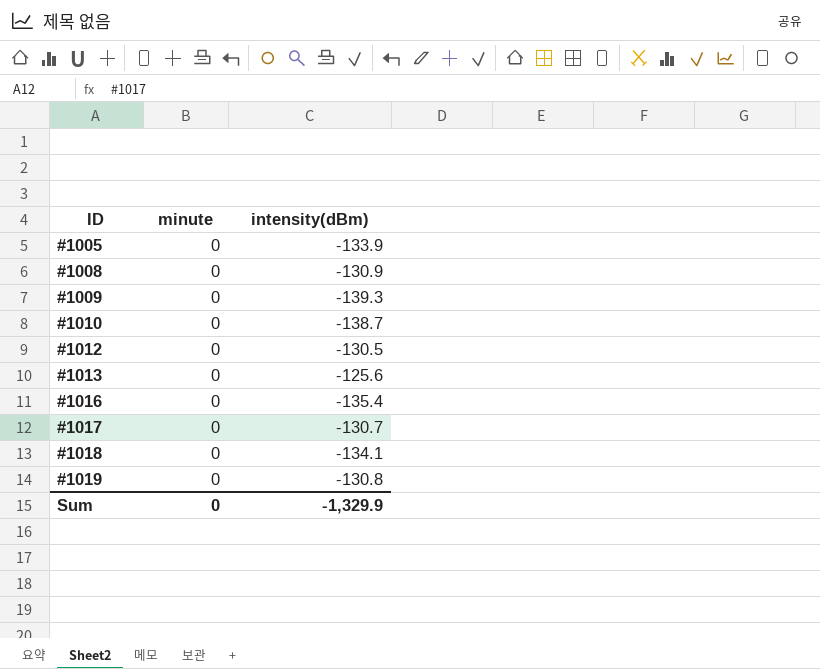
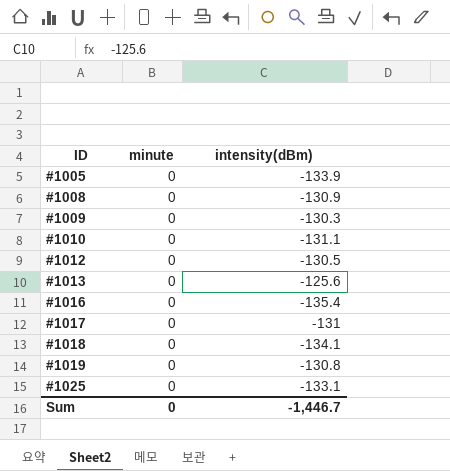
#1009 | intensity(dBm): -139.3 -> -130.3
#1010 | intensity(dBm): -138.7 -> -131.1
#1017 | intensity(dBm): -130.7 -> -131
row #1025: none -> 0 | -133.1
Sum | intensity(dBm): -1,329.9 -> -1,446.7

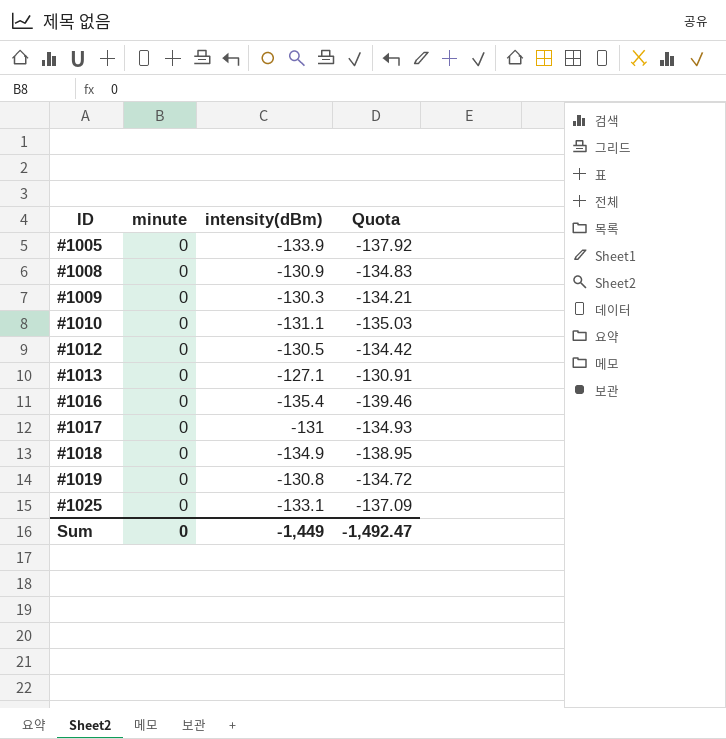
column Quota | formula: none -> [intensity(dBm)] * 1.03
#1013 | intensity(dBm): -125.6 -> -127.1
#1018 | intensity(dBm): -134.1 -> -134.9
Sum | intensity(dBm): -1,446.7 -> -1,449

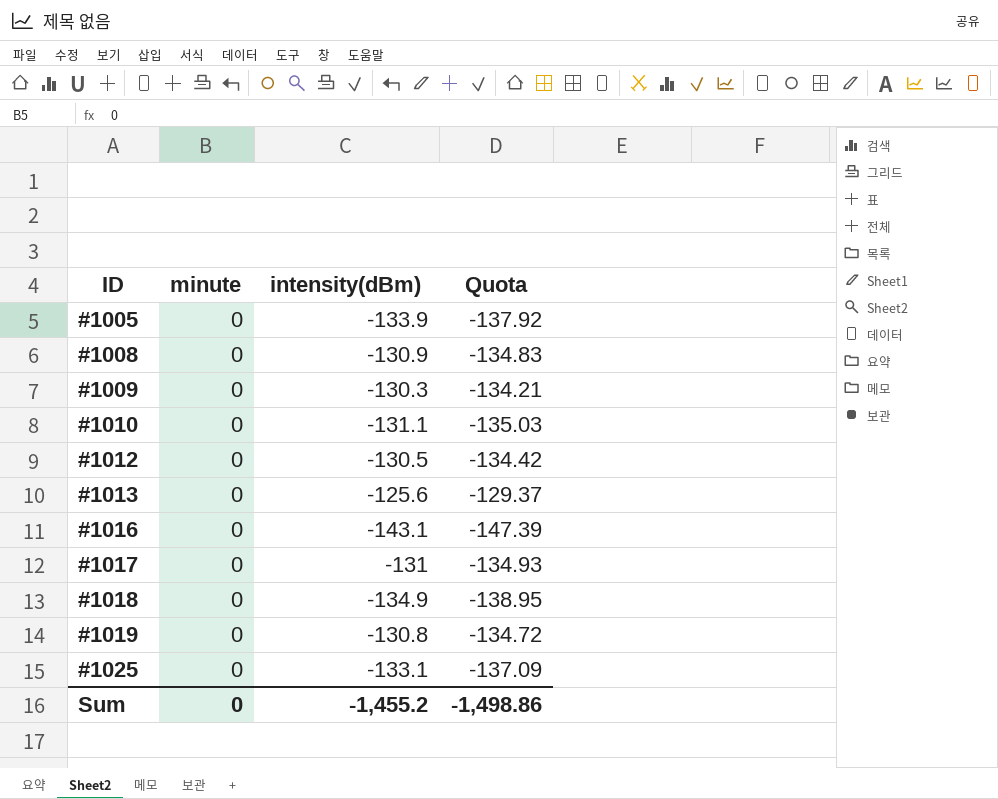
#1013 | intensity(dBm): -127.1 -> -125.6
#1013 | Quota: -130.91 -> -129.37
#1016 | intensity(dBm): -135.4 -> -143.1
#1016 | Quota: -139.46 -> -147.39
Sum | intensity(dBm): -1,449 -> -1,455.2
Sum | Quota: -1,492.47 -> -1,498.86

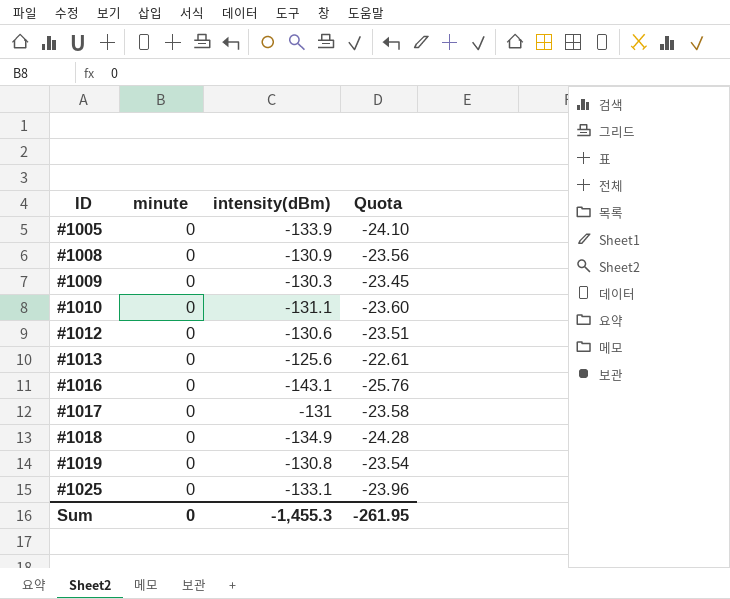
column Quota | formula: [intensity(dBm)] * 1.03 -> [intensity(dBm)] * 0.18
#1012 | intensity(dBm): -130.5 -> -130.6
Sum | intensity(dBm): -1,455.2 -> -1,455.3
Sum | Quota: -1,498.86 -> -261.95

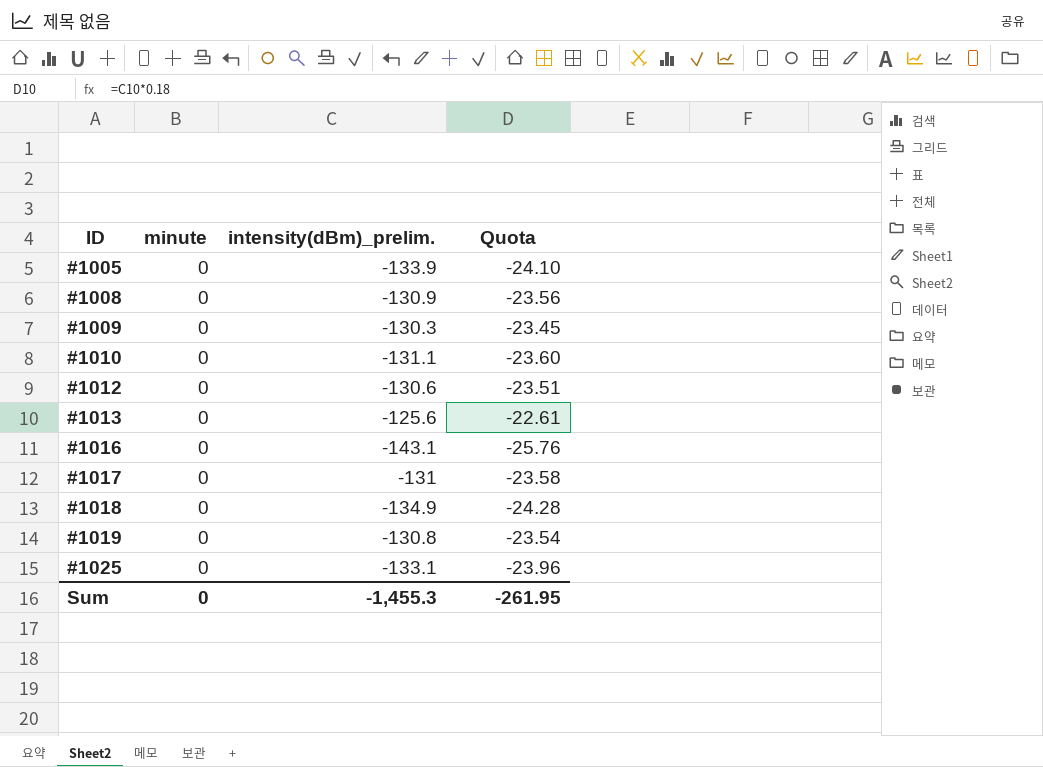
column name: intensity(dBm) -> intensity(dBm)_prelim.

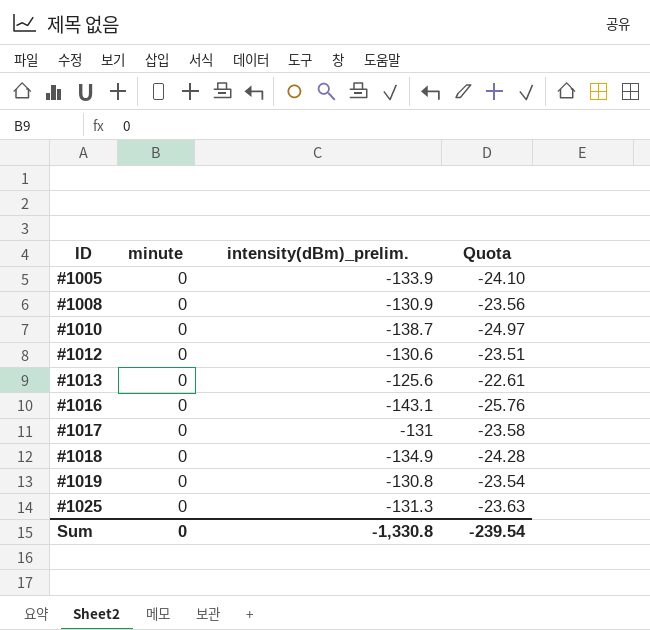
row #1009: 0 | -130.3 | -23.45 -> none
#1010 | intensity(dBm)_prelim.: -131.1 -> -138.7
#1010 | Quota: -23.60 -> -24.97
#1025 | intensity(dBm)_prelim.: -133.1 -> -131.3
#1025 | Quota: -23.96 -> -23.63
Sum | intensity(dBm)_prelim.: -1,455.3 -> -1,330.8
Sum | Quota: -261.95 -> -239.54

